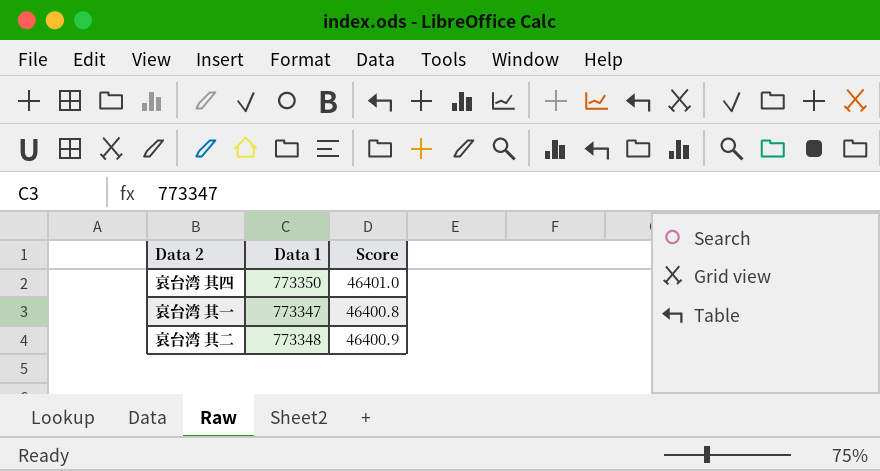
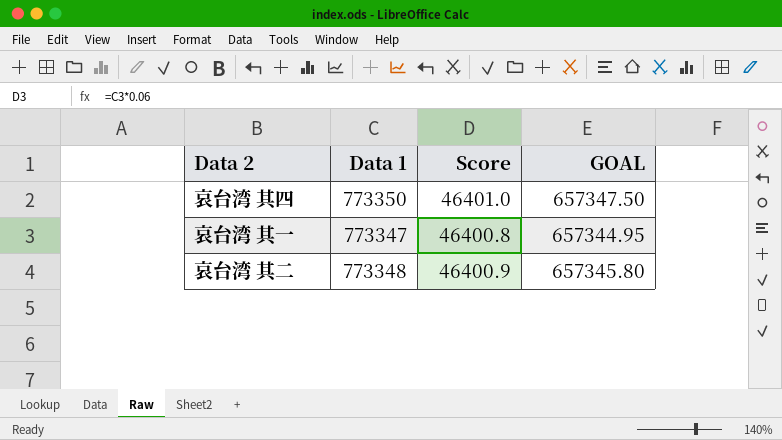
column GOAL | formula: none -> [Data 1] * 0.85

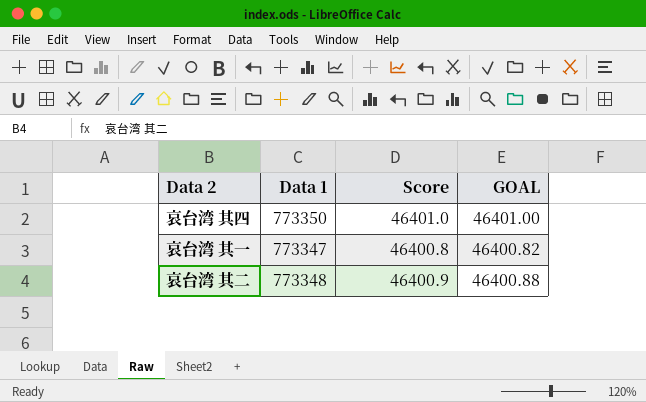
column GOAL | formula: [Data 1] * 0.85 -> [Data 1] * 0.06

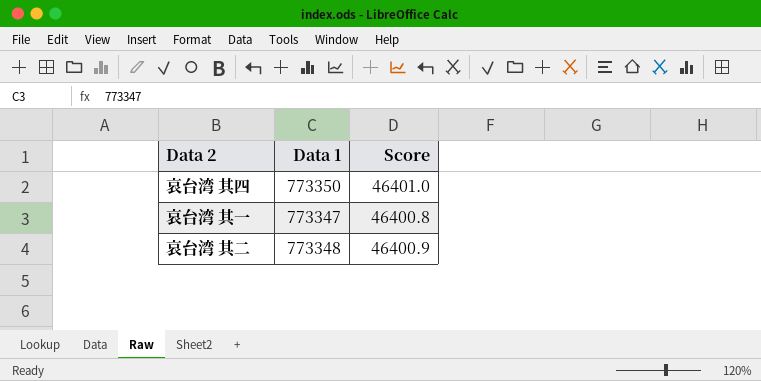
column GOAL | formula: [Data 1] * 0.06 -> none

